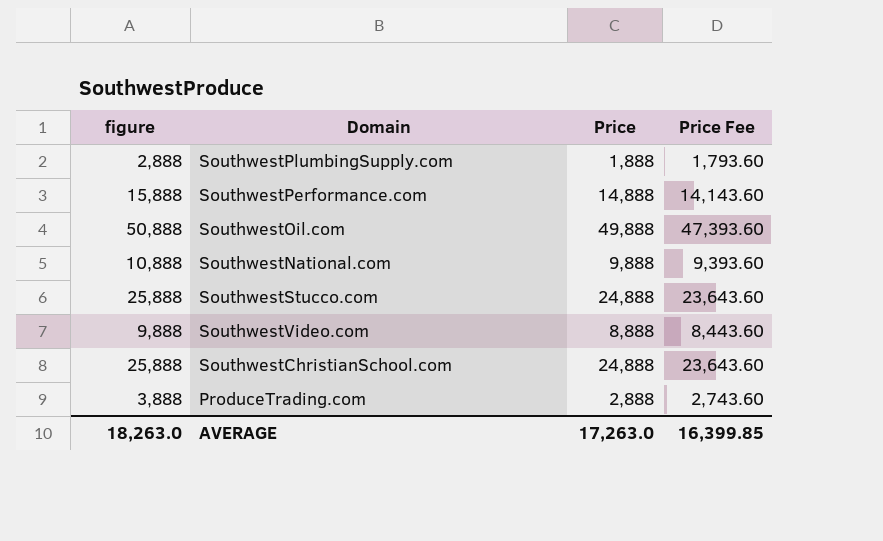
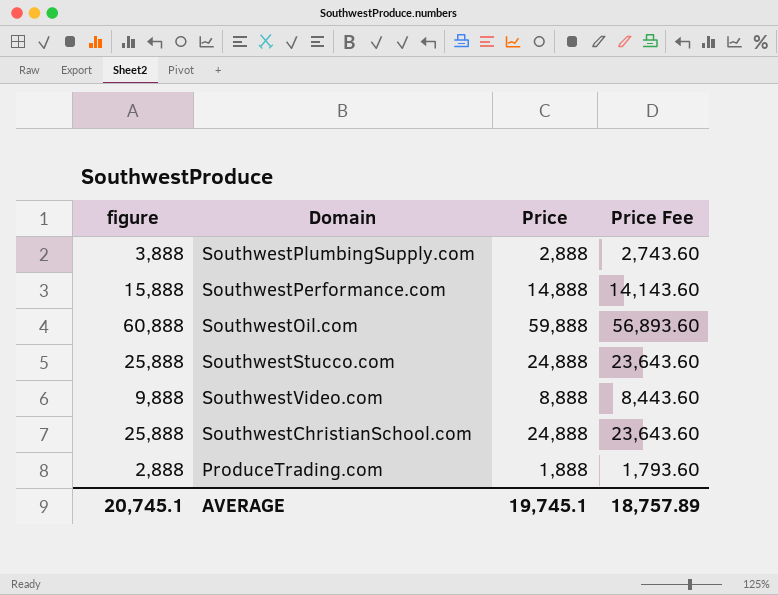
row SouthwestNational.com: 10,888 | 9,888 | 9,393.60 -> none
SouthwestPlumbingSupply.com | figure: 2,888 -> 3,888
SouthwestPlumbingSupply.com | Price: 1,888 -> 2,888
SouthwestPlumbingSupply.com | Price Fee: 1,793.60 -> 2,743.60
SouthwestOil.com | figure: 50,888 -> 60,888
SouthwestOil.com | Price: 49,888 -> 59,888
SouthwestOil.com | Price Fee: 47,393.60 -> 56,893.60
ProduceTrading.com | figure: 3,888 -> 2,888
ProduceTrading.com | Price: 2,888 -> 1,888
ProduceTrading.com | Price Fee: 2,743.60 -> 1,793.60
AVERAGE | figure: 18,263.0 -> 20,745.1
AVERAGE | Price: 17,263.0 -> 19,745.1
AVERAGE | Price Fee: 16,399.85 -> 18,757.89

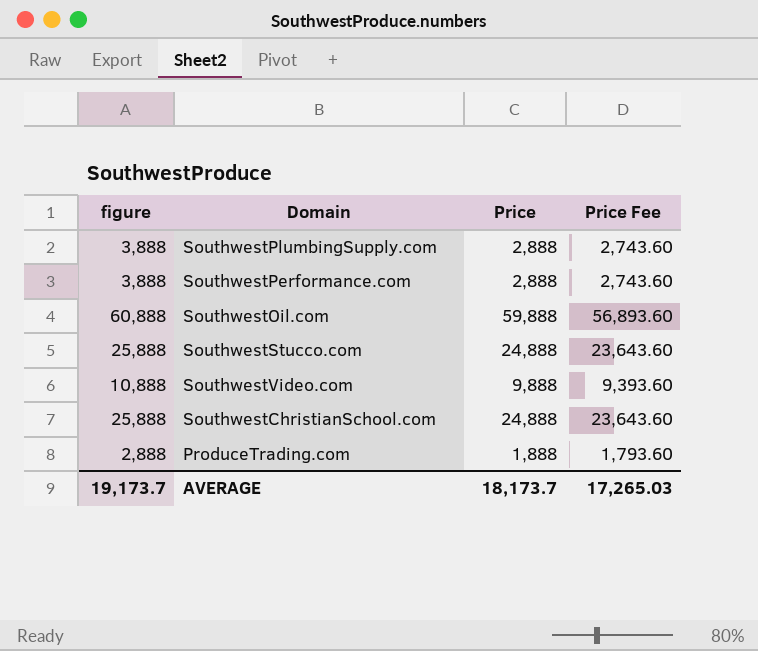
SouthwestPerformance.com | figure: 15,888 -> 3,888
SouthwestPerformance.com | Price: 14,888 -> 2,888
SouthwestPerformance.com | Price Fee: 14,143.60 -> 2,743.60
SouthwestVideo.com | figure: 9,888 -> 10,888
SouthwestVideo.com | Price: 8,888 -> 9,888
SouthwestVideo.com | Price Fee: 8,443.60 -> 9,393.60
AVERAGE | figure: 20,745.1 -> 19,173.7
AVERAGE | Price: 19,745.1 -> 18,173.7
AVERAGE | Price Fee: 18,757.89 -> 17,265.03

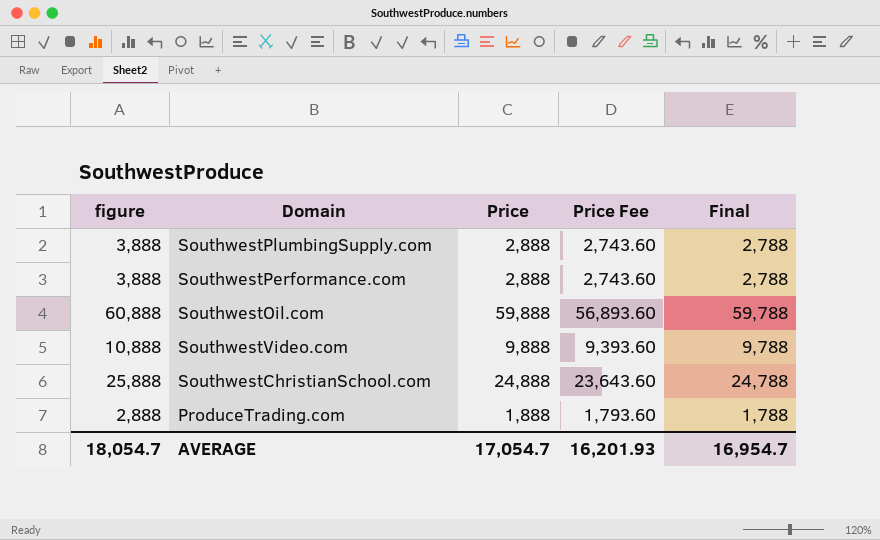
column Final | formula: none -> [Price] - 100
row SouthwestStucco.com: 25,888 | 24,888 | 23,643.60 -> none
AVERAGE | figure: 19,173.7 -> 18,054.7
AVERAGE | Price: 18,173.7 -> 17,054.7
AVERAGE | Price Fee: 17,265.03 -> 16,201.93

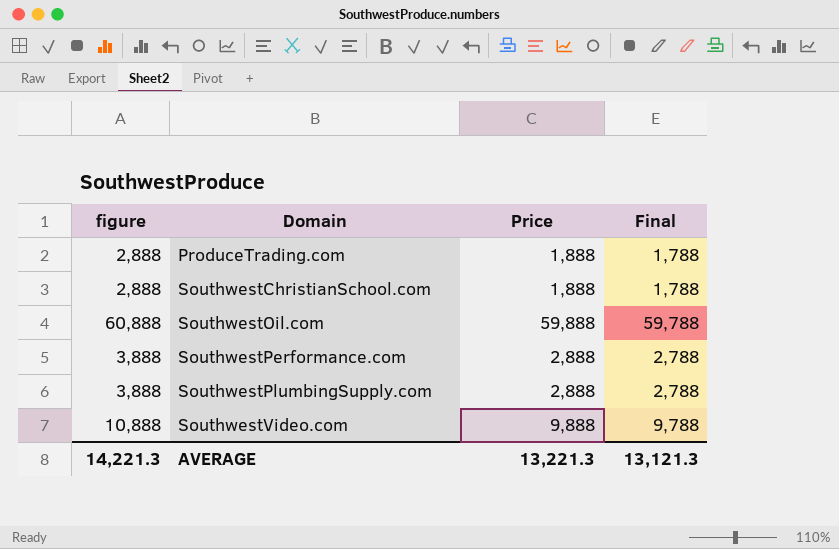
row order: none -> Domain ascending
column Price Fee | formula: [Price] * 0.95 -> none
SouthwestChristianSchool.com | figure: 25,888 -> 2,888
SouthwestChristianSchool.com | Price: 24,888 -> 1,888
SouthwestChristianSchool.com | Final: 24,788 -> 1,788
AVERAGE | figure: 18,054.7 -> 14,221.3
AVERAGE | Price: 17,054.7 -> 13,221.3
AVERAGE | Final: 16,954.7 -> 13,121.3

